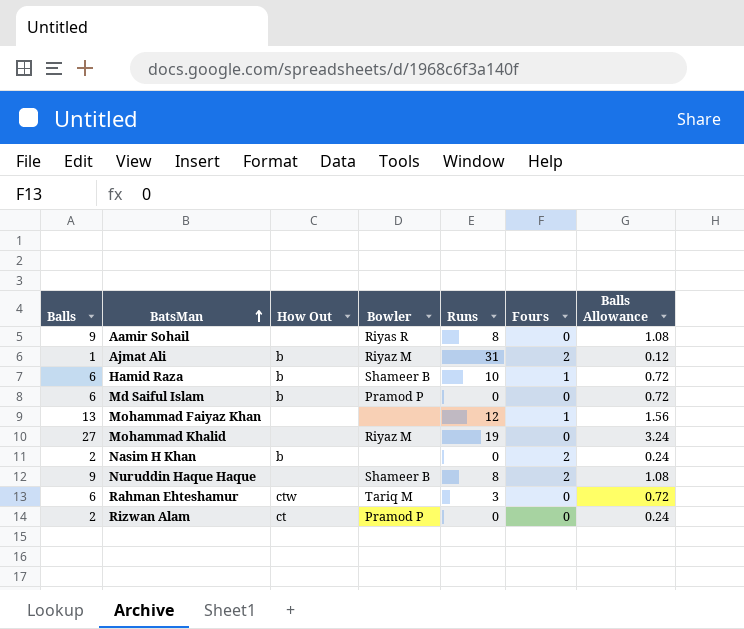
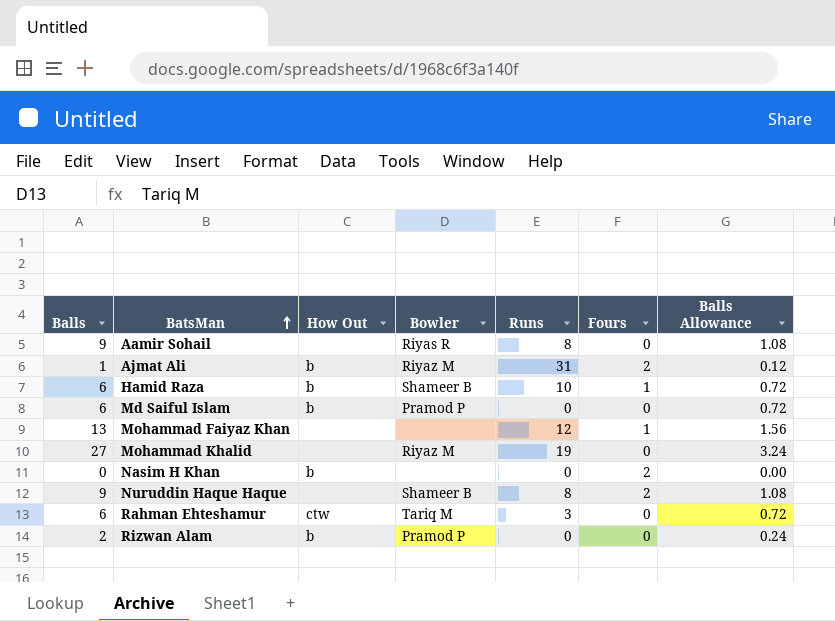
Nasim H Khan | Balls: 2 -> 0
Nasim H Khan | Balls Allowance: 0.24 -> 0.00
Rizwan Alam | How Out: ct -> b

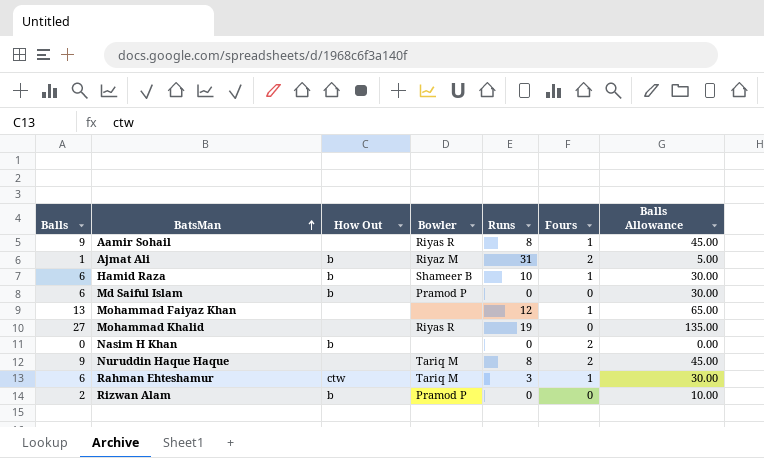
column Balls Allowance | formula: [Balls] * 0.12 -> [Balls] * 5
Aamir Sohail | Fours: 0 -> 1
Mohammad Khalid | Bowler: Riyaz M -> Riyas R
Nuruddin Haque Haque | Bowler: Shameer B -> Tariq M
Rahman Ehteshamur | Fours: 0 -> 1

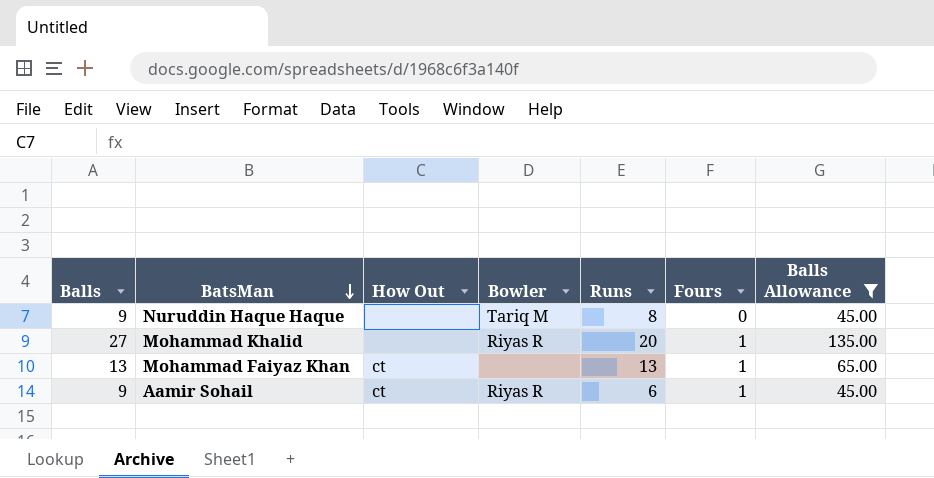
filter: none -> Balls Allowance >= 45.00
row order: BatsMan ascending -> BatsMan descending
Nuruddin Haque Haque | Fours: 2 -> 0
Mohammad Khalid | Runs: 19 -> 20
Mohammad Khalid | Fours: 0 -> 1
Mohammad Faiyaz Khan | How Out: none -> ct
Mohammad Faiyaz Khan | Runs: 12 -> 13
Aamir Sohail | How Out: none -> ct
Aamir Sohail | Runs: 8 -> 6

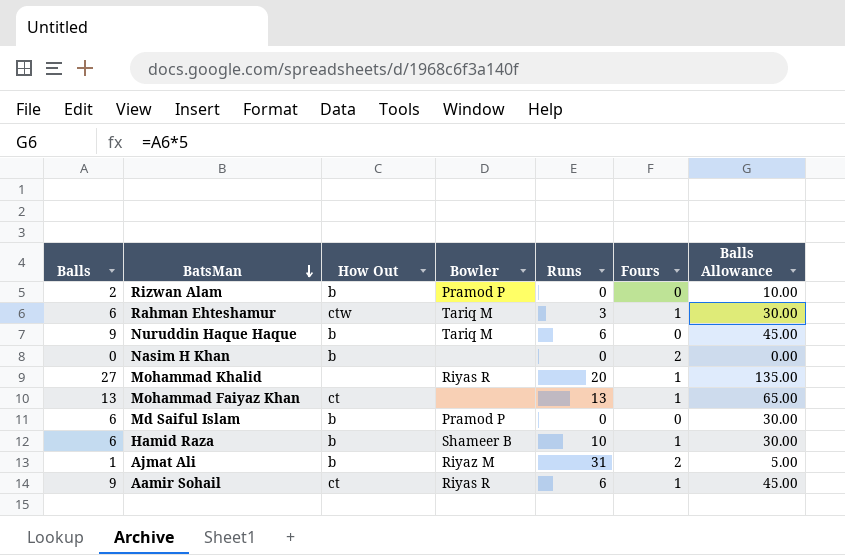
filter: Balls Allowance >= 45.00 -> none
Nuruddin Haque Haque | How Out: none -> b
Nuruddin Haque Haque | Runs: 8 -> 6

